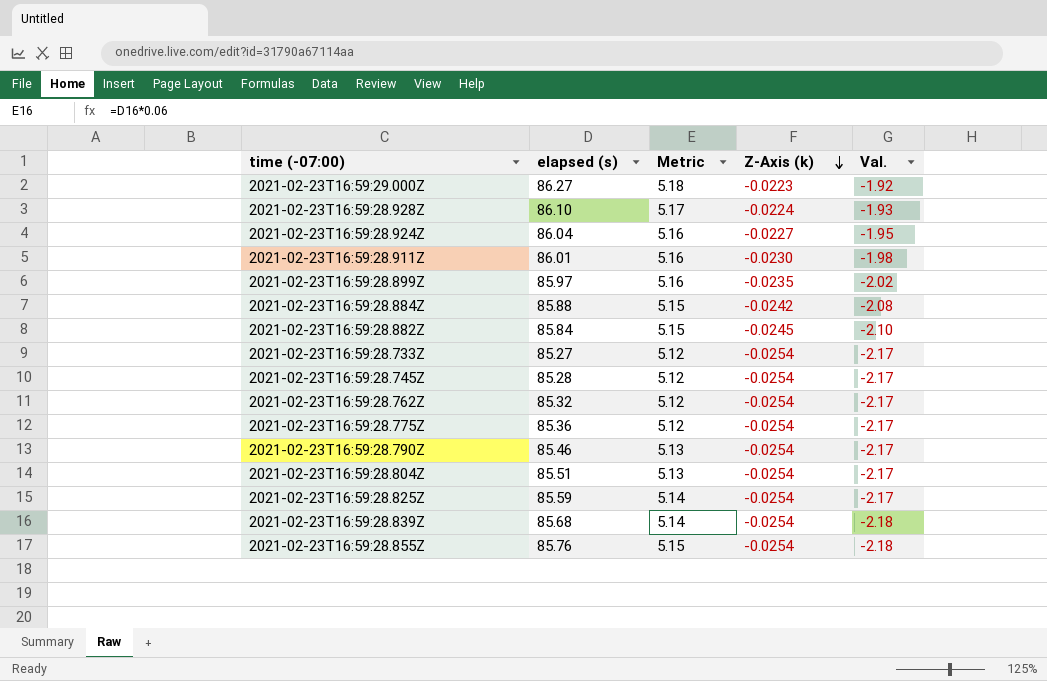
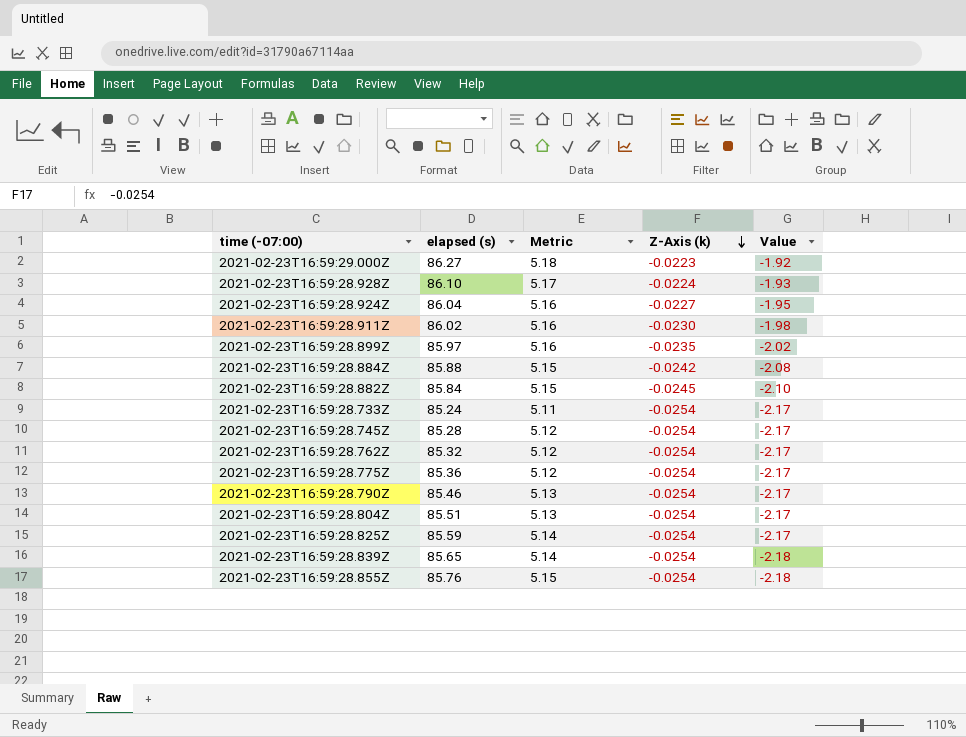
column name: Val. -> Value
2021-02-23T16:59:28.911Z | elapsed (s): 86.01 -> 86.02
2021-02-23T16:59:28.733Z | elapsed (s): 85.27 -> 85.24
2021-02-23T16:59:28.733Z | Metric: 5.12 -> 5.11
2021-02-23T16:59:28.839Z | elapsed (s): 85.68 -> 85.65

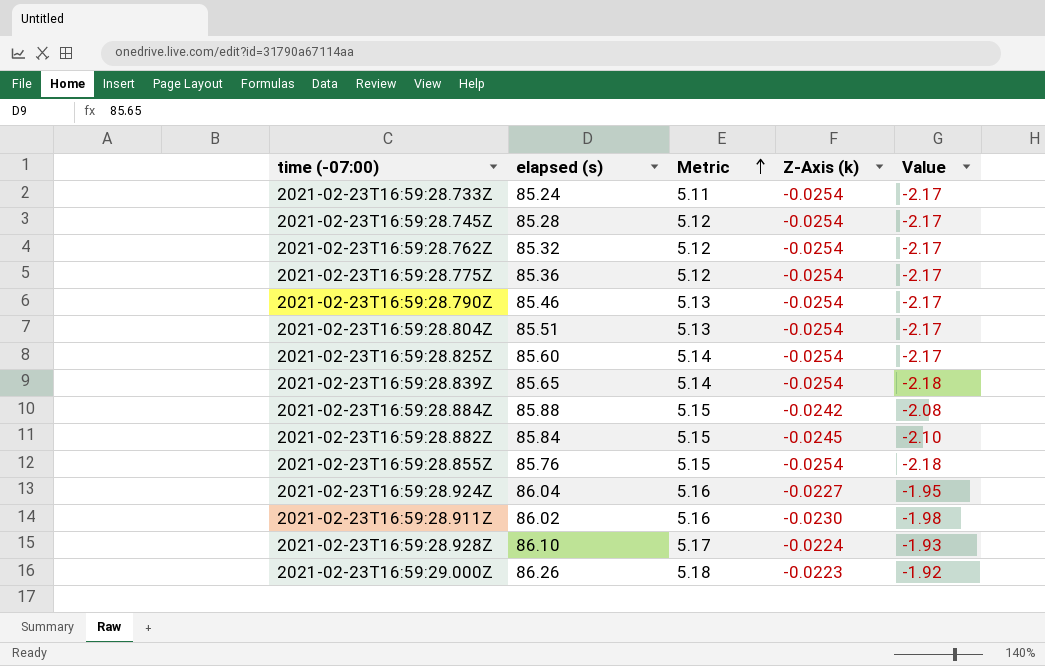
row order: Z-Axis (k) descending -> Metric ascending
row 2021-02-23T16:59:28.899Z: 85.97 | 5.16 | -0.0235 | -2.02 -> none
2021-02-23T16:59:28.825Z | elapsed (s): 85.59 -> 85.60
2021-02-23T16:59:29.000Z | elapsed (s): 86.27 -> 86.26

